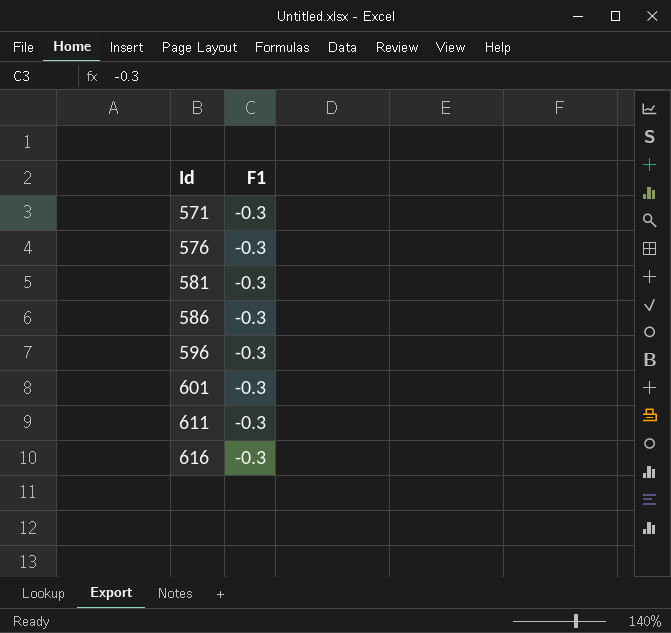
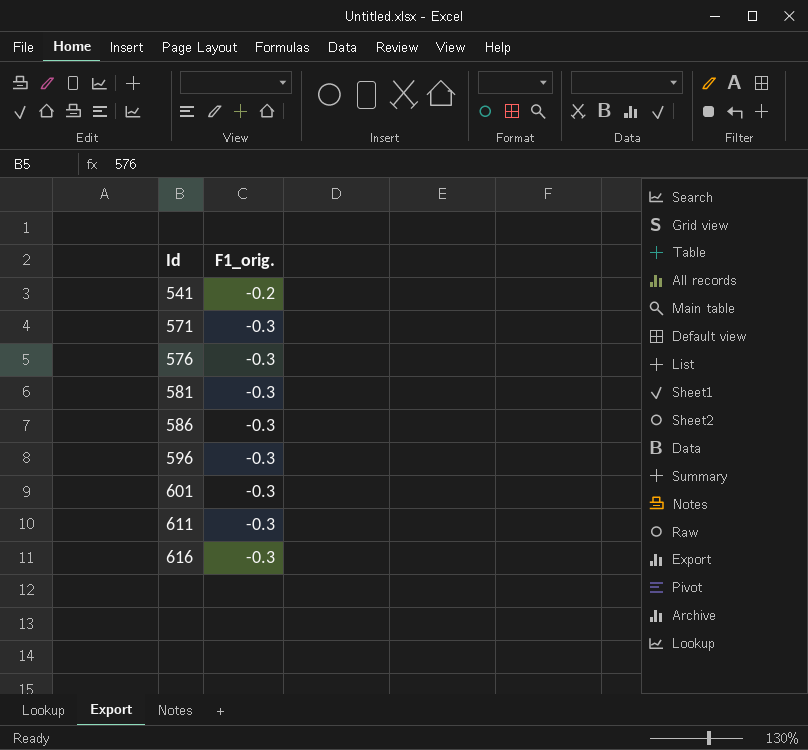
column name: F1 -> F1_orig.
row 541: none -> -0.2

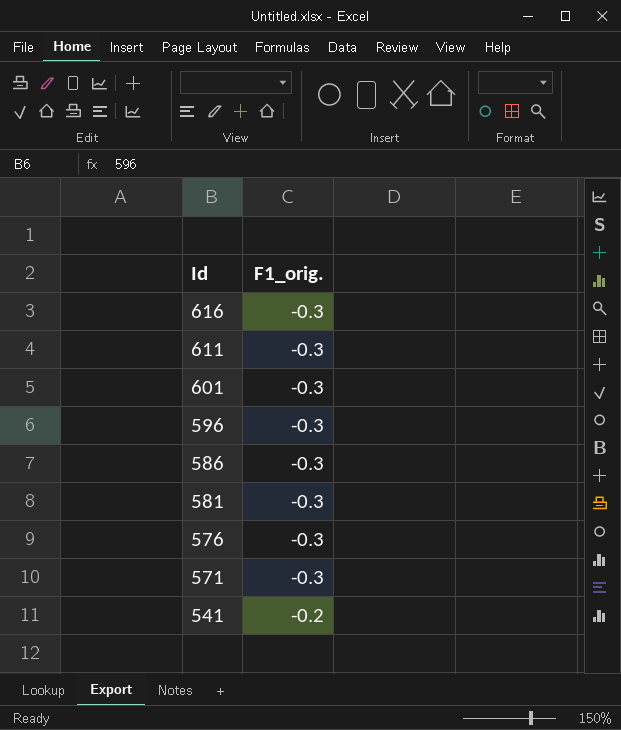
row order: Id ascending -> Id descending

